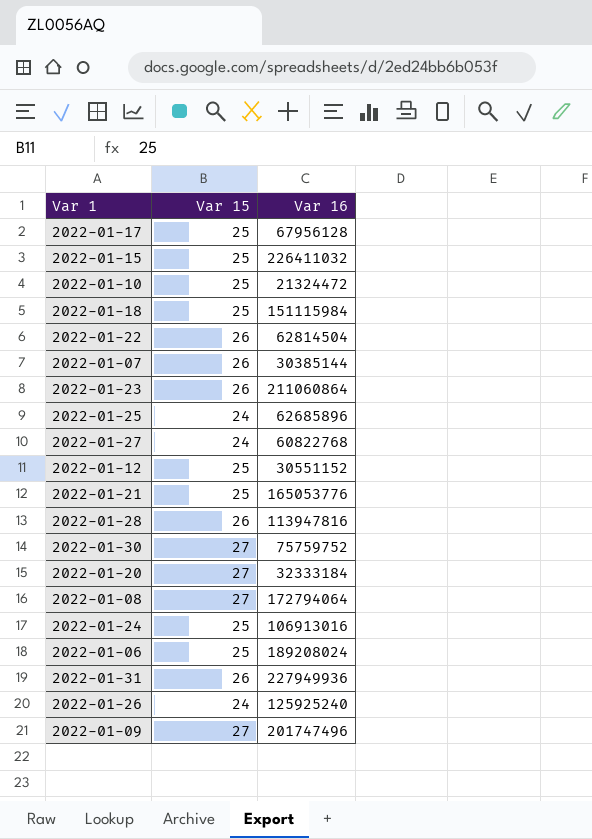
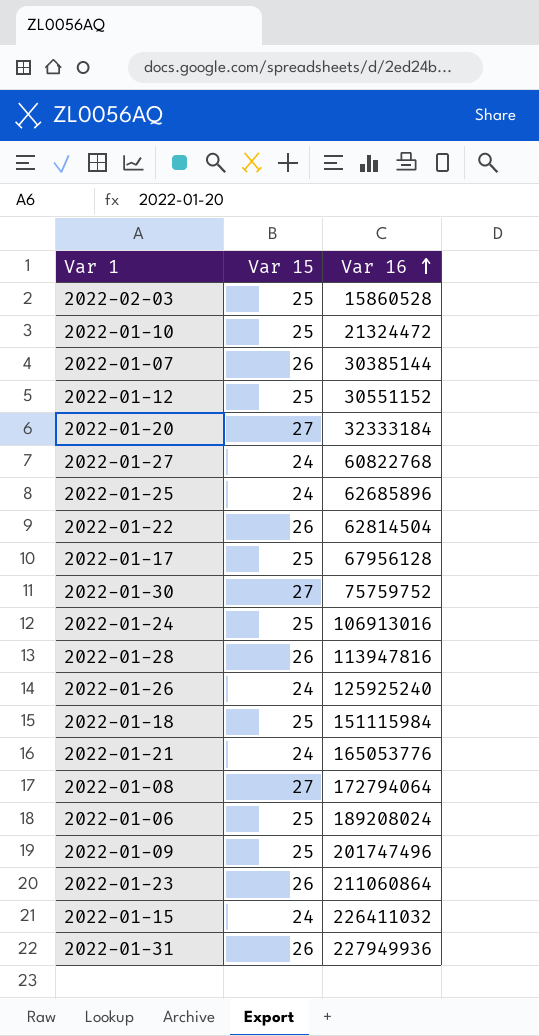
row order: none -> Var 16 ascending
row 2022-02-03: none -> 25 | 15860528
2022-01-21 | Var 15: 25 -> 24
2022-01-09 | Var 15: 27 -> 25
2022-01-15 | Var 15: 25 -> 24

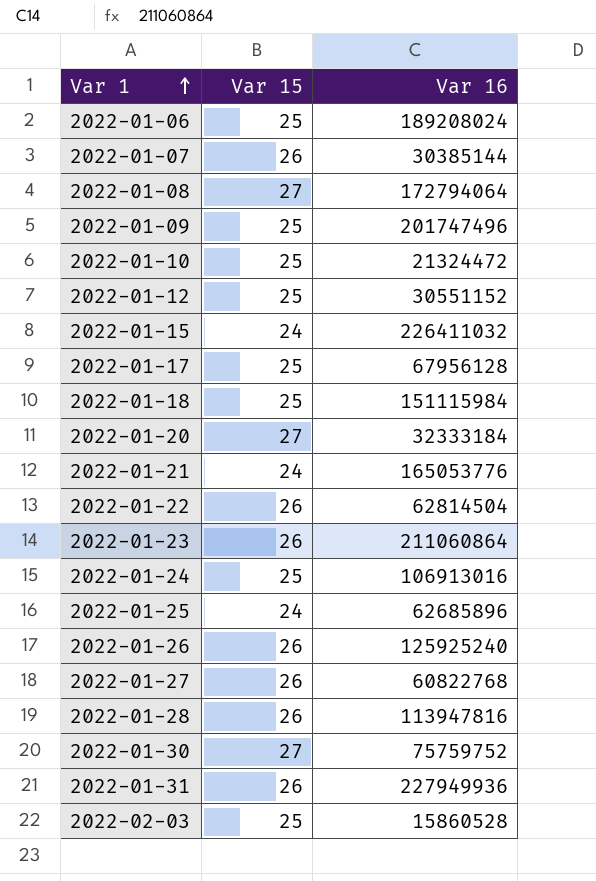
row order: Var 16 ascending -> Var 1 ascending
2022-01-26 | Var 15: 24 -> 26
2022-01-27 | Var 15: 24 -> 26

